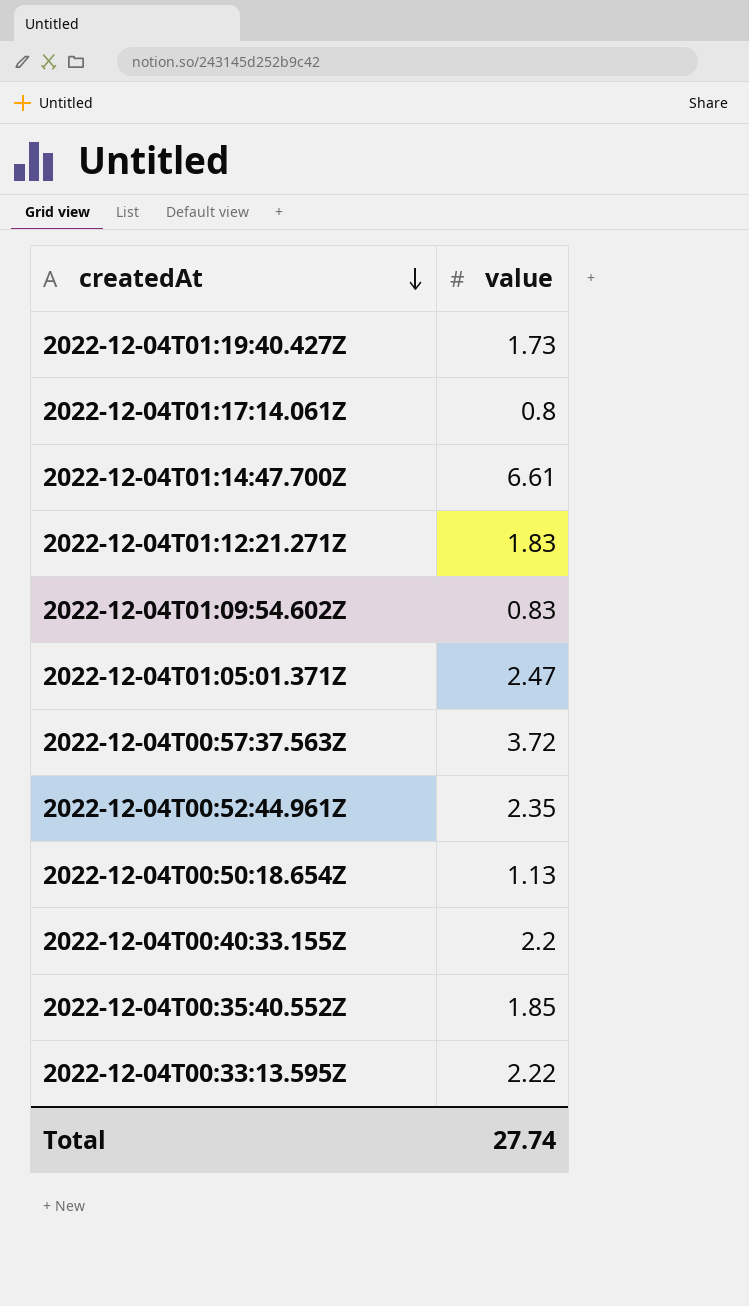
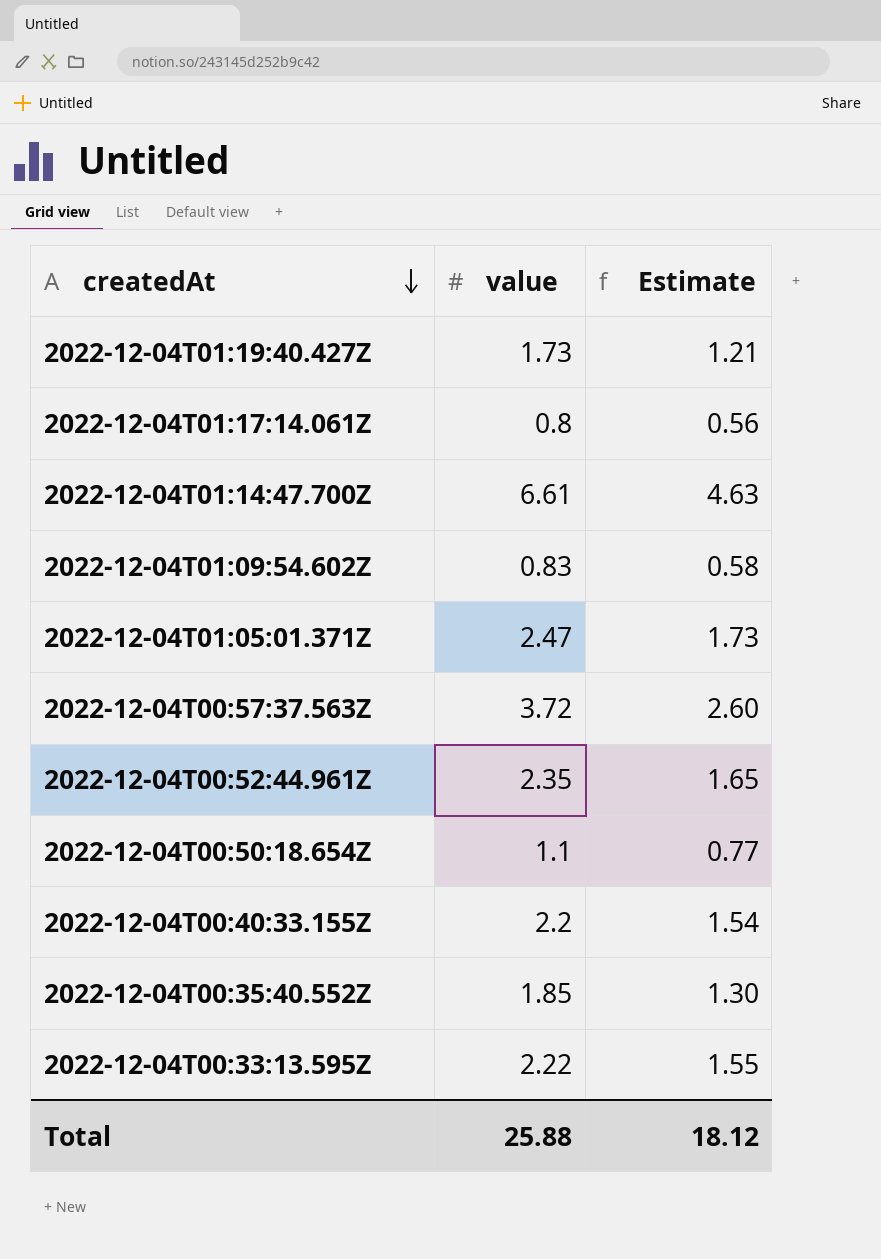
column Estimate | formula: none -> [value] * 0.7
row 2022-12-04T01:12:21.271Z: 1.83 -> none
2022-12-04T00:50:18.654Z | value: 1.13 -> 1.1
Total | value: 27.74 -> 25.88

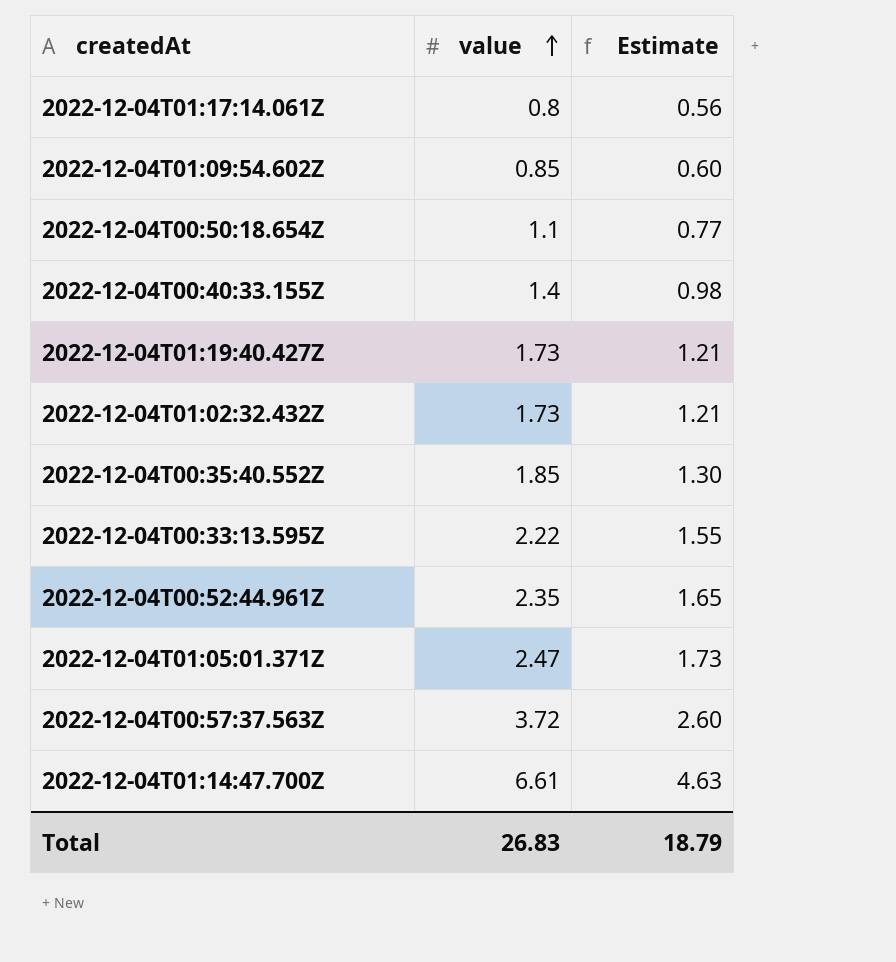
row order: createdAt descending -> value ascending
2022-12-04T01:09:54.602Z | value: 0.83 -> 0.85
2022-12-04T01:09:54.602Z | Estimate: 0.58 -> 0.60
2022-12-04T00:40:33.155Z | value: 2.2 -> 1.4
2022-12-04T00:40:33.155Z | Estimate: 1.54 -> 0.98
row 2022-12-04T01:02:32.432Z: none -> 1.73 | 1.21
Total | value: 25.88 -> 26.83
Total | Estimate: 18.12 -> 18.79

